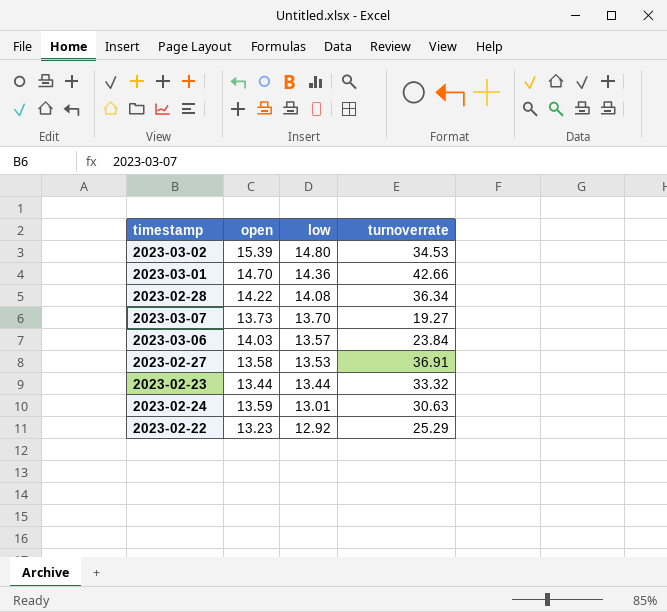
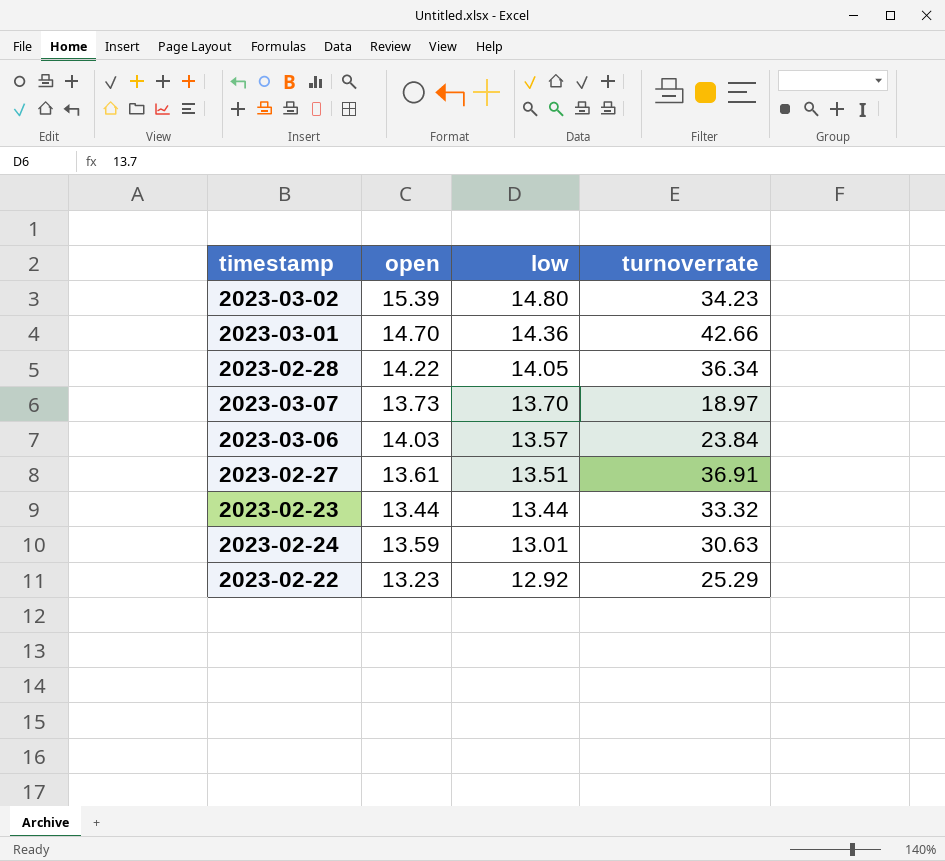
2023-03-02 | turnoverrate: 34.53 -> 34.23
2023-02-28 | low: 14.08 -> 14.05
2023-03-07 | turnoverrate: 19.27 -> 18.97
2023-02-27 | open: 13.58 -> 13.61
2023-02-27 | low: 13.53 -> 13.51

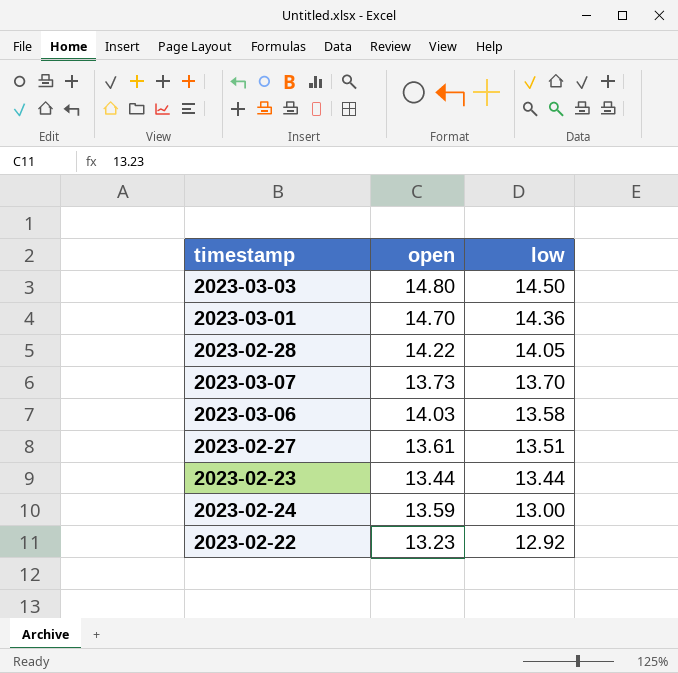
column turnoverrate | position: 4 -> none
row 2023-03-02: 15.39 | 14.80 | 34.23 -> none
row 2023-03-03: none -> 14.80 | 14.50
2023-03-06 | low: 13.57 -> 13.58
2023-02-24 | low: 13.01 -> 13.00

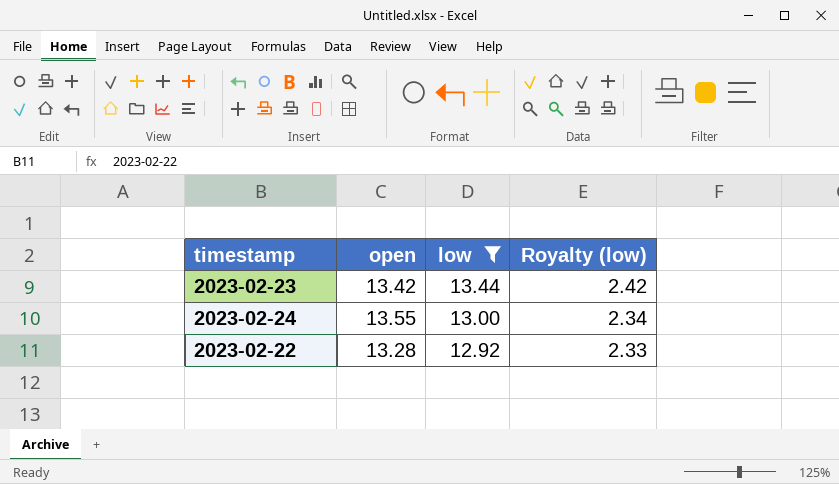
filter: none -> low <= 13.44
column Royalty (low) | formula: none -> [low] * 0.18
2023-02-23 | open: 13.44 -> 13.42
2023-02-24 | open: 13.59 -> 13.55
2023-02-22 | open: 13.23 -> 13.28

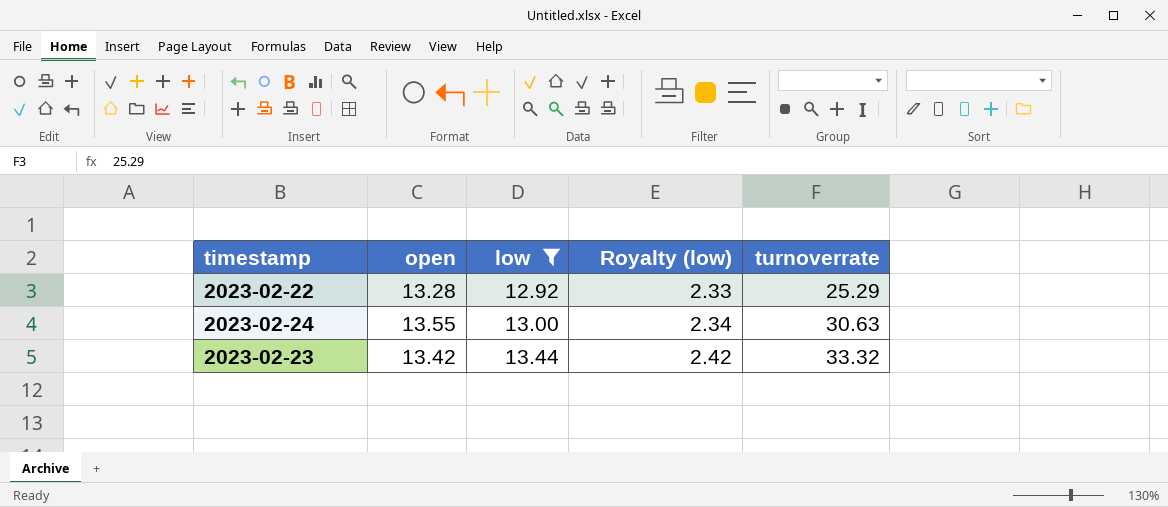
row order: low descending -> low ascending
column turnoverrate | position: none -> 5

